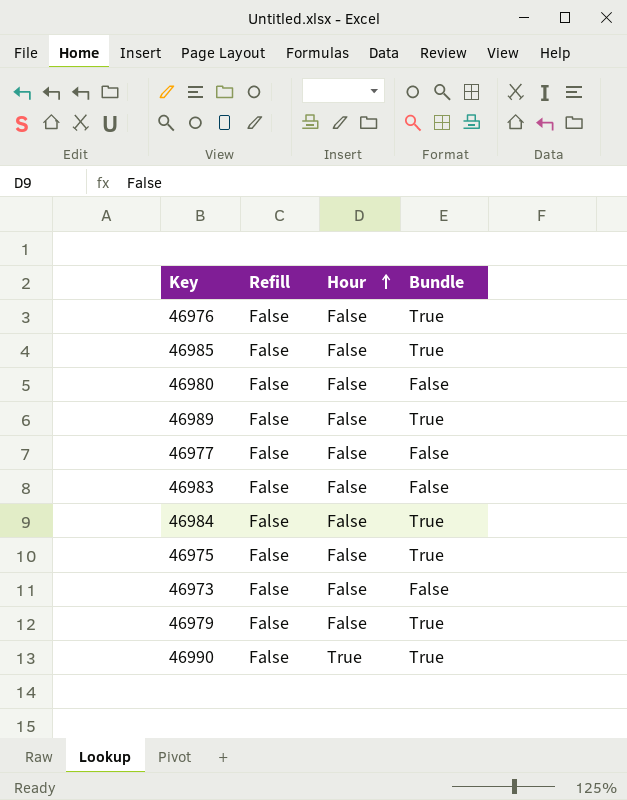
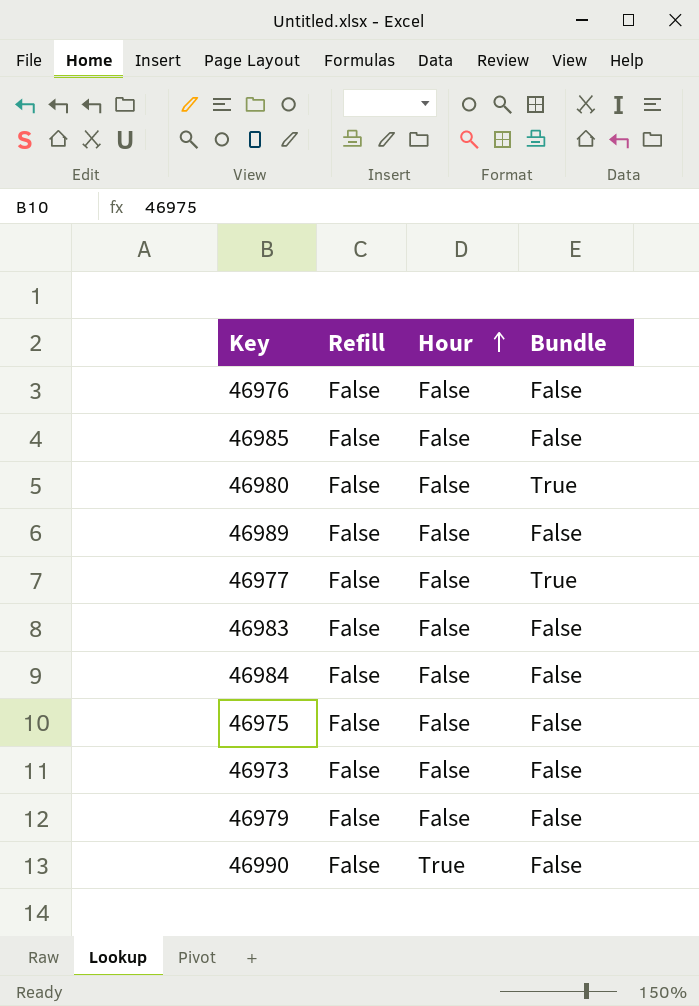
46976 | Bundle: True -> False
46985 | Bundle: True -> False
46980 | Bundle: False -> True
46989 | Bundle: True -> False
46977 | Bundle: False -> True
46984 | Bundle: True -> False
46975 | Bundle: True -> False
46979 | Bundle: True -> False
46990 | Bundle: True -> False

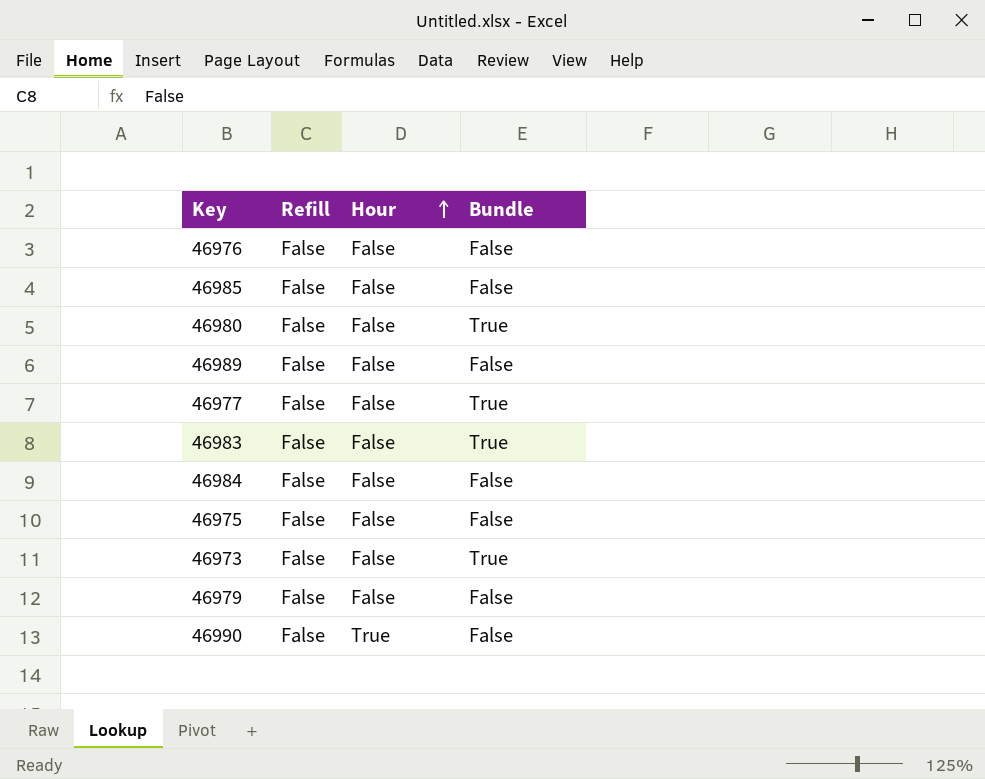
46983 | Bundle: False -> True
46973 | Bundle: False -> True

